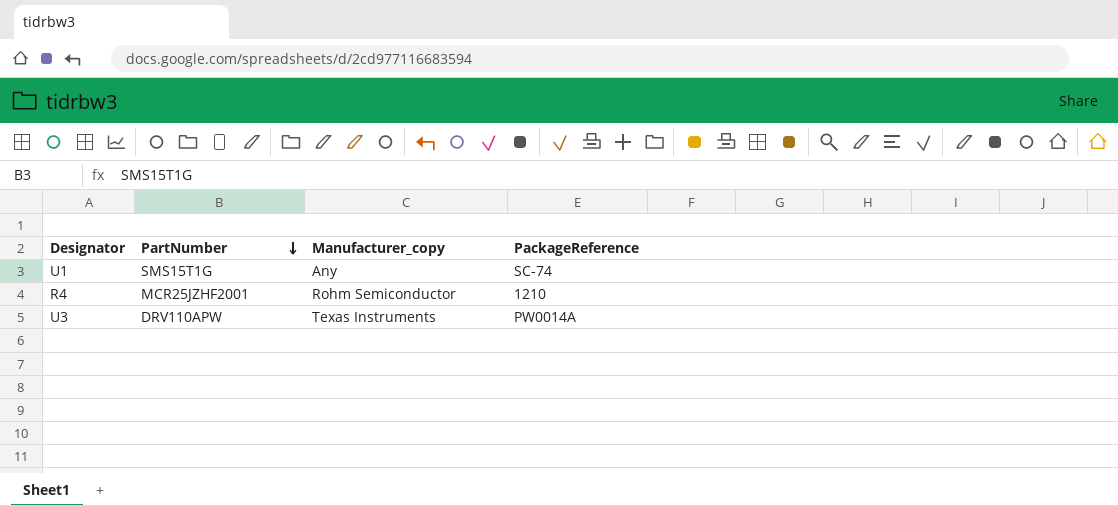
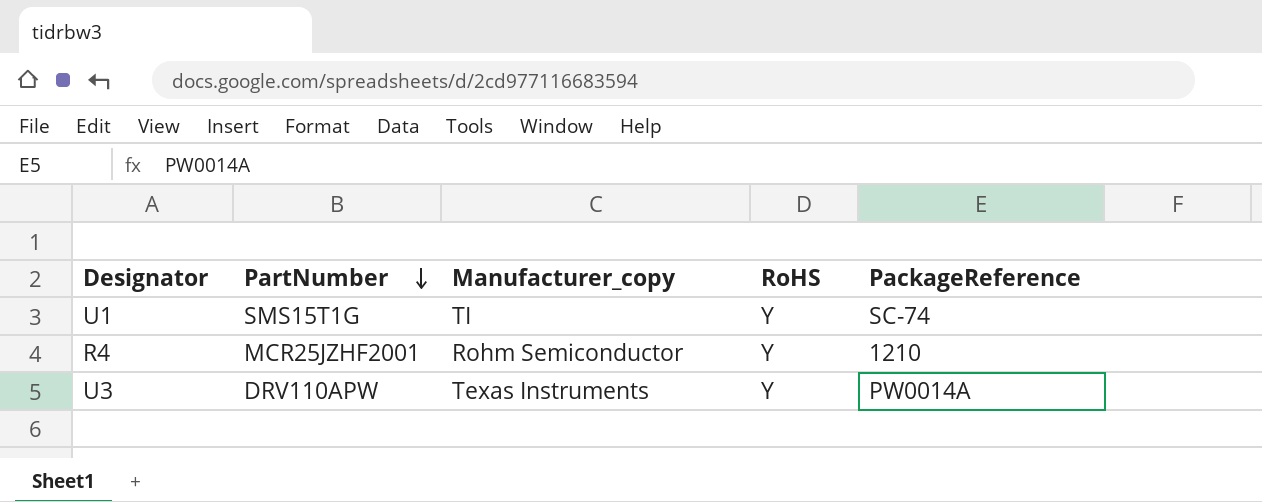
column RoHS | position: none -> 4
U1 | Manufacturer_copy: Any -> TI

